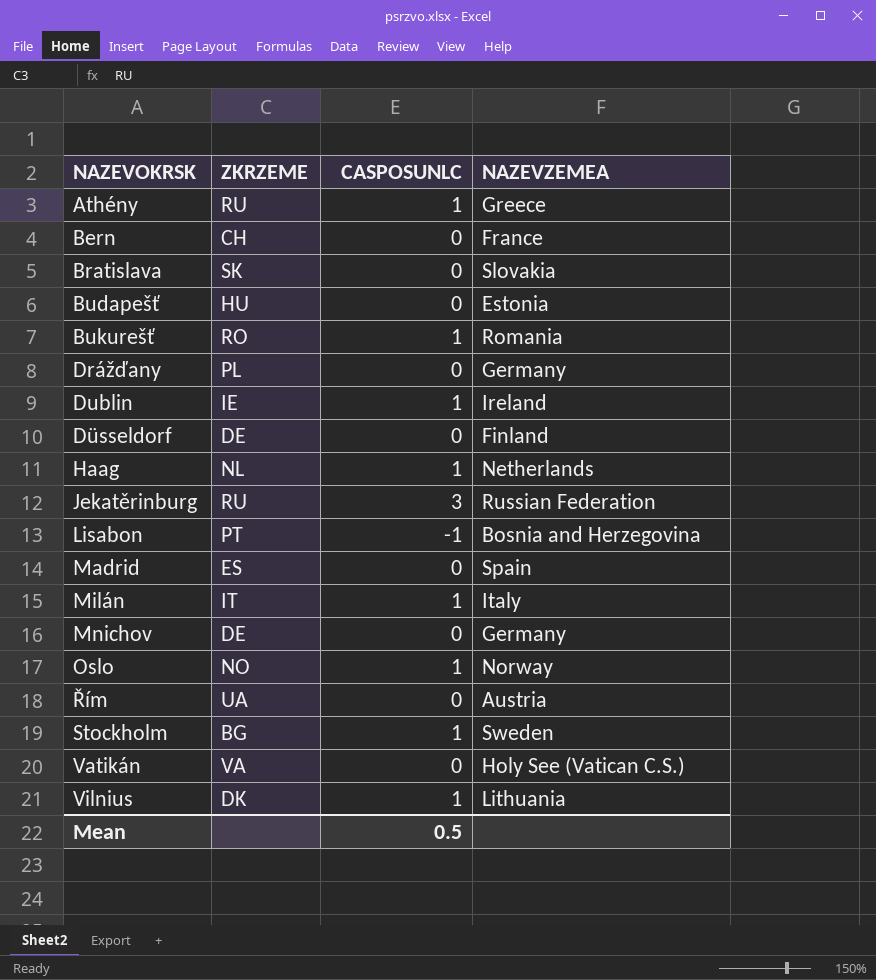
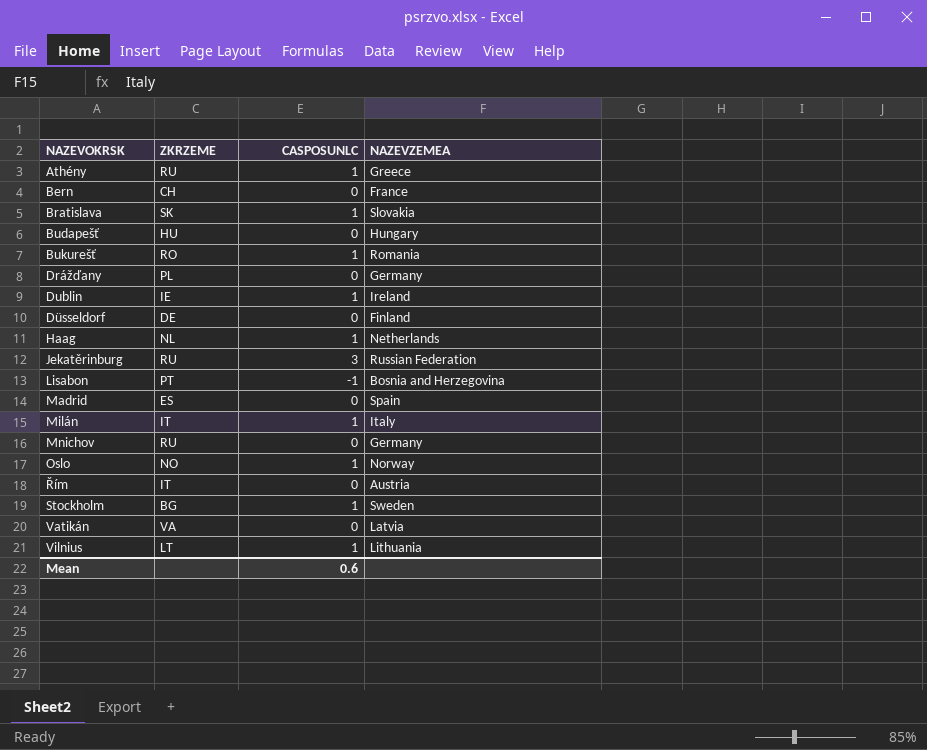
Bratislava | CASPOSUNLC: 0 -> 1
Budapešť | NAZEVZEMEA: Estonia -> Hungary
Mnichov | ZKRZEME: DE -> RU
Řím | ZKRZEME: UA -> IT
Vatikán | NAZEVZEMEA: Holy See (Vatican C.S.) -> Latvia
Vilnius | ZKRZEME: DK -> LT
Mean | CASPOSUNLC: 0.5 -> 0.6

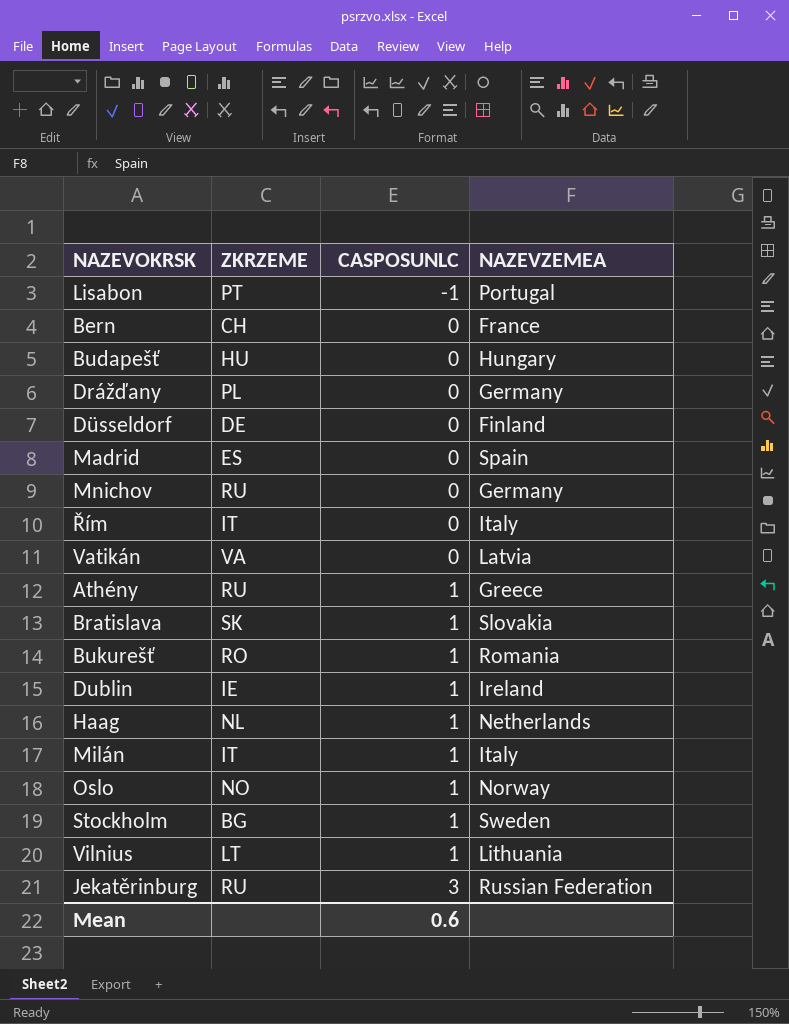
row order: NAZEVOKRSK ascending -> CASPOSUNLC ascending
Lisabon | NAZEVZEMEA: Bosnia and Herzegovina -> Portugal
Řím | NAZEVZEMEA: Austria -> Italy

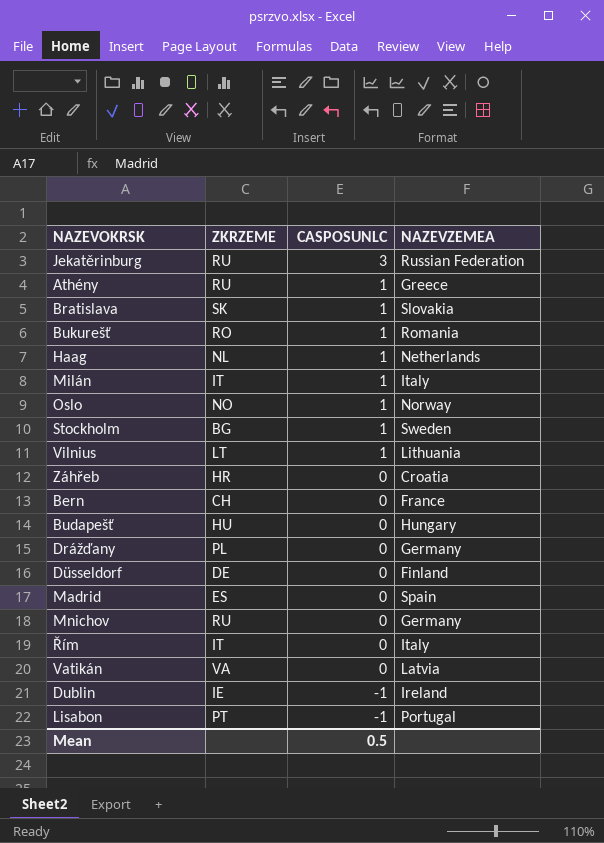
row order: CASPOSUNLC ascending -> CASPOSUNLC descending
row Záhřeb: none -> HR | 0 | Croatia
Dublin | CASPOSUNLC: 1 -> -1
Mean | CASPOSUNLC: 0.6 -> 0.5

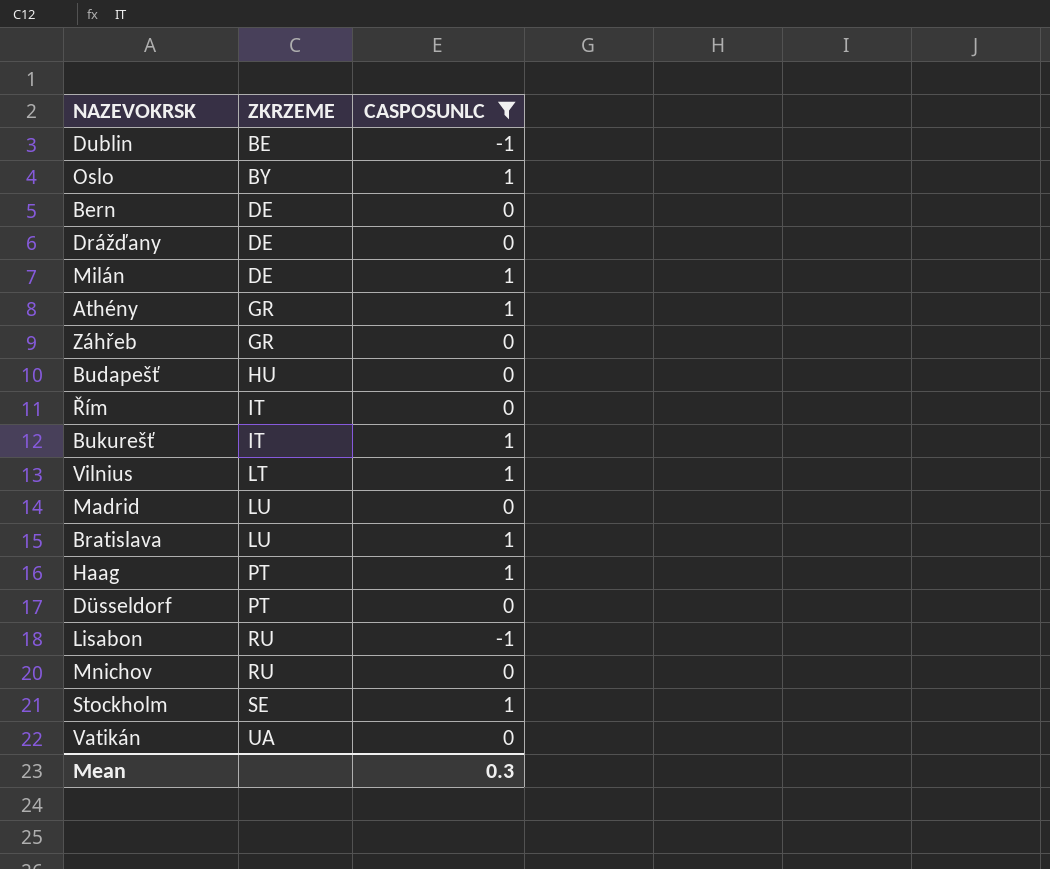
filter: none -> CASPOSUNLC != 3
row order: CASPOSUNLC descending -> ZKRZEME ascending
column NAZEVZEMEA | position: 4 -> none
Dublin | ZKRZEME: IE -> BE
Oslo | ZKRZEME: NO -> BY
Bern | ZKRZEME: CH -> DE
Drážďany | ZKRZEME: PL -> DE
Milán | ZKRZEME: IT -> DE
Athény | ZKRZEME: RU -> GR
Záhřeb | ZKRZEME: HR -> GR
Bukurešť | ZKRZEME: RO -> IT
Madrid | ZKRZEME: ES -> LU
Bratislava | ZKRZEME: SK -> LU
Haag | ZKRZEME: NL -> PT
Düsseldorf | ZKRZEME: DE -> PT
Lisabon | ZKRZEME: PT -> RU
Stockholm | ZKRZEME: BG -> SE
Vatikán | ZKRZEME: VA -> UA
Mean | CASPOSUNLC: 0.5 -> 0.3

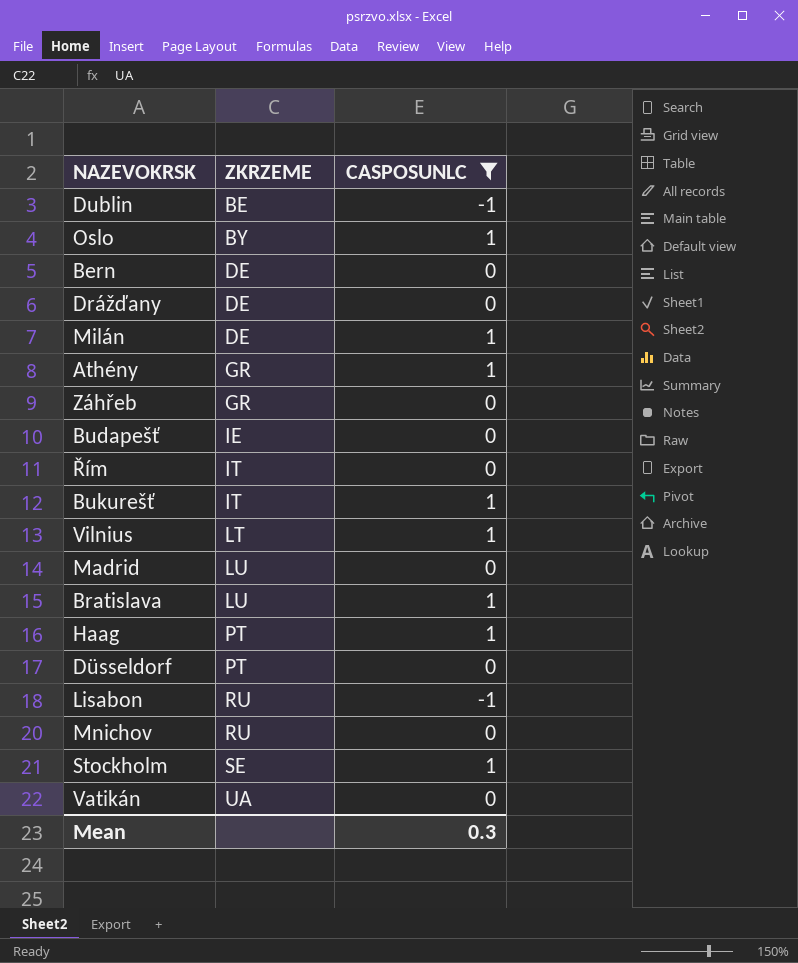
Budapešť | ZKRZEME: HU -> IE

